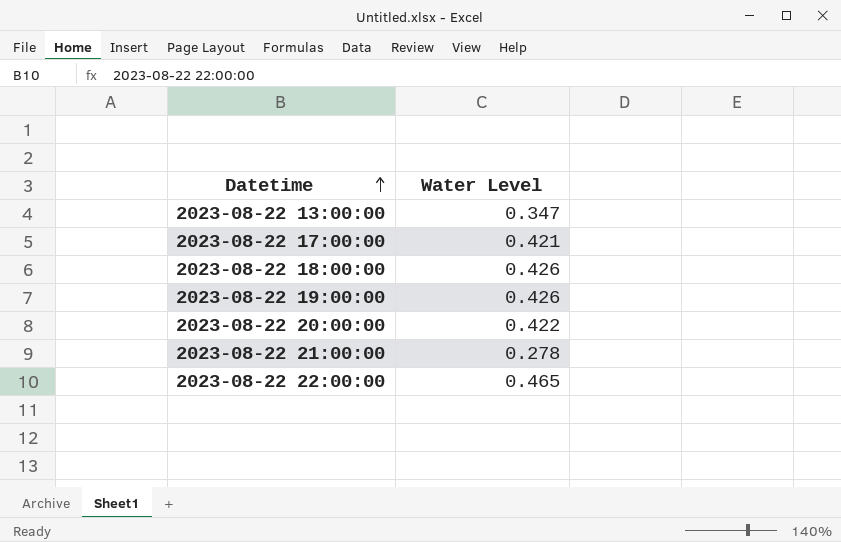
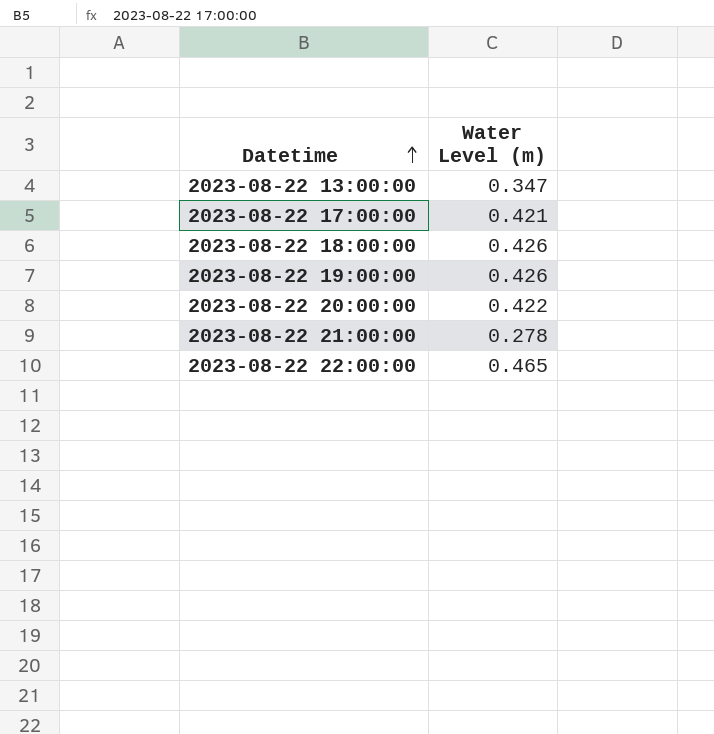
column name: Water Level -> Water Level (m)

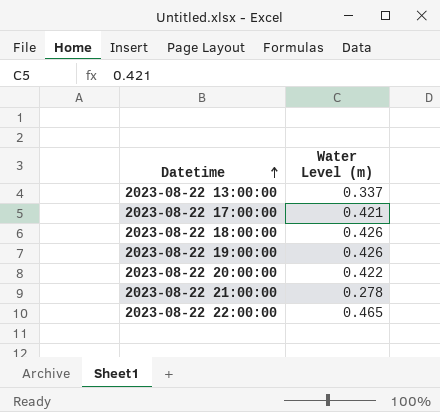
2023-08-22 13:00:00 | Water Level (m): 0.347 -> 0.337

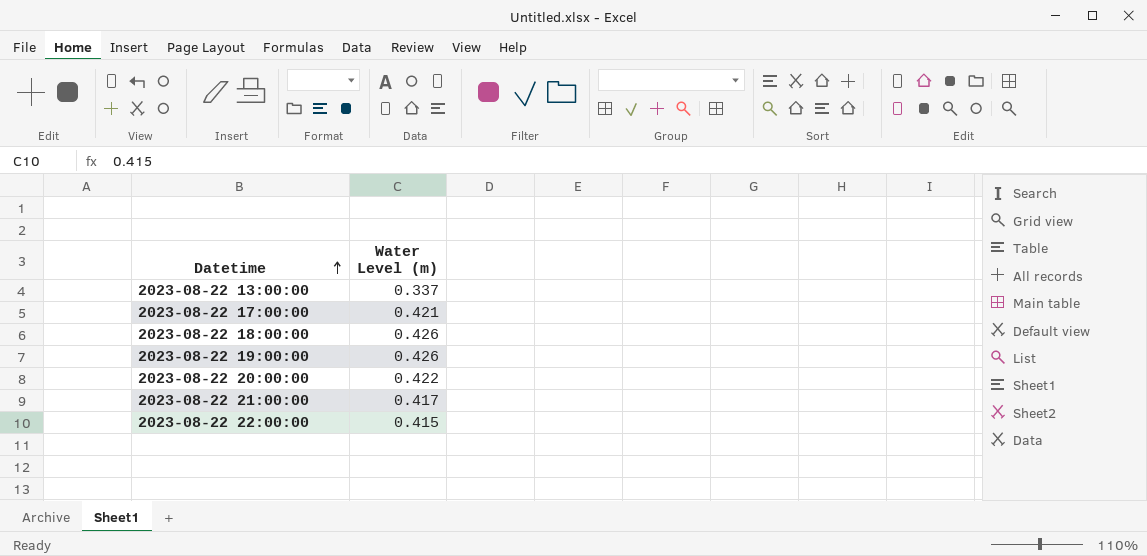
2023-08-22 21:00:00 | Water Level (m): 0.278 -> 0.417
2023-08-22 22:00:00 | Water Level (m): 0.465 -> 0.415

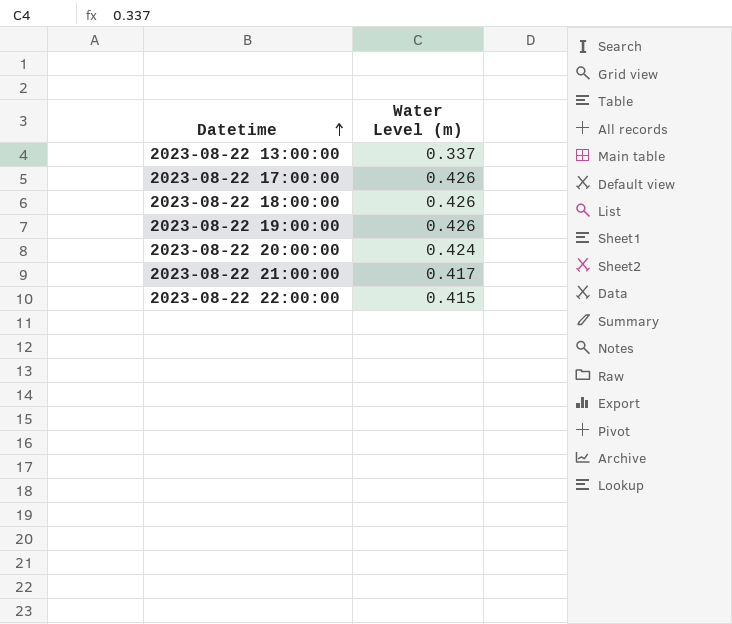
2023-08-22 17:00:00 | Water Level (m): 0.421 -> 0.426
2023-08-22 20:00:00 | Water Level (m): 0.422 -> 0.424

